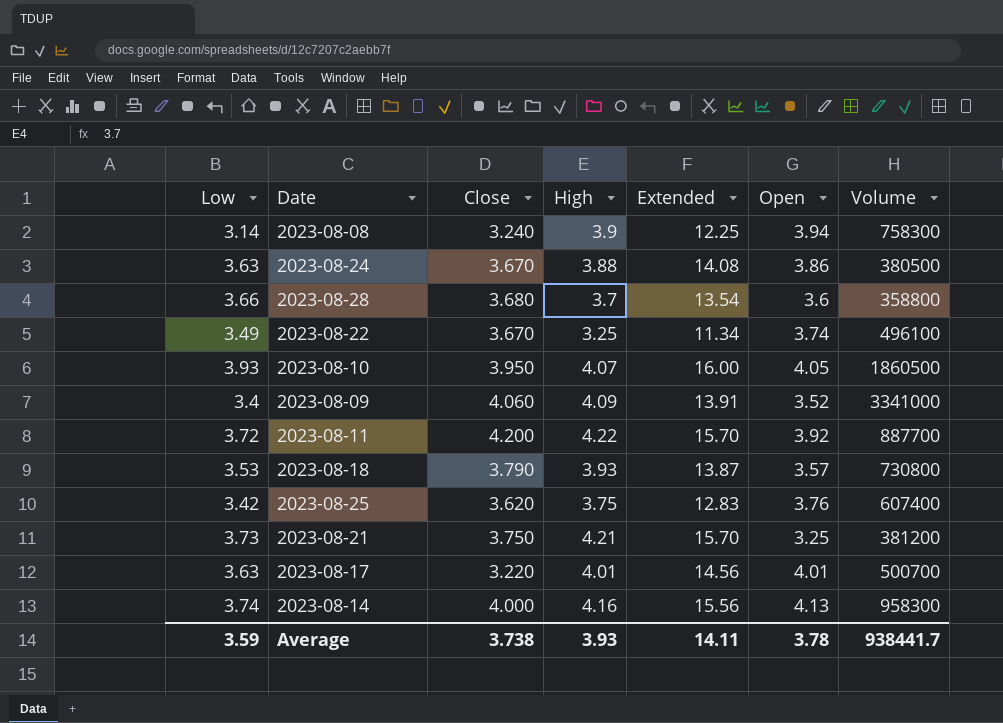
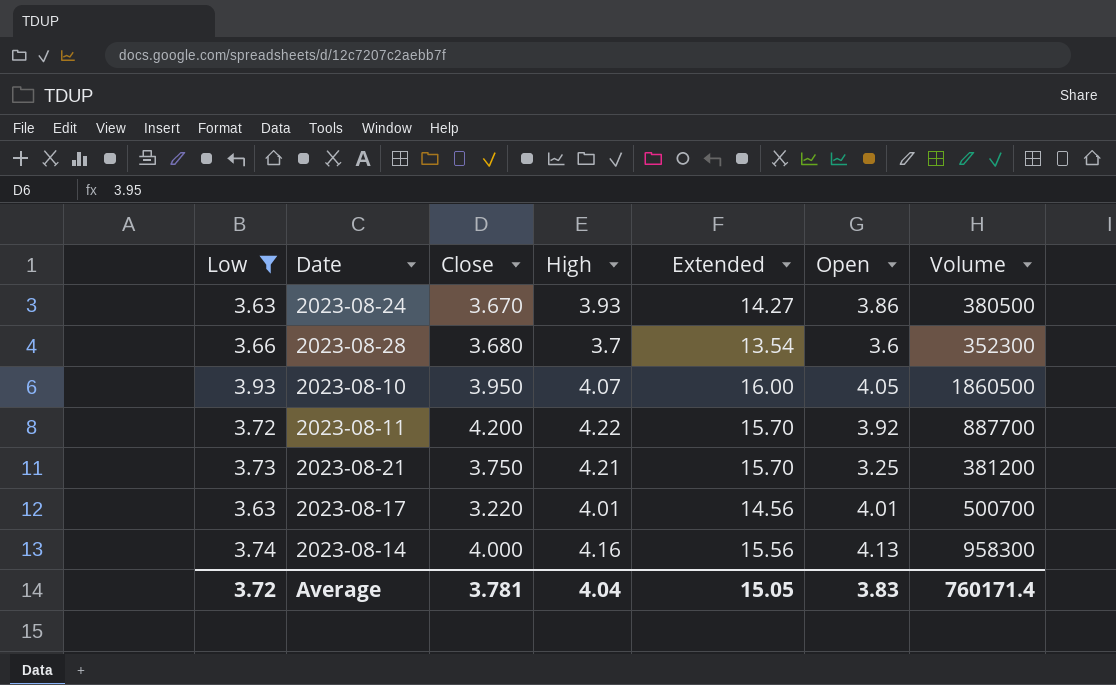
filter: none -> Low >= 3.63
2023-08-24 | High: 3.88 -> 3.93
2023-08-24 | Extended: 14.08 -> 14.27
2023-08-28 | Volume: 358800 -> 352300
Average | Low: 3.59 -> 3.72
Average | Close: 3.738 -> 3.781
Average | High: 3.93 -> 4.04
Average | Extended: 14.11 -> 15.05
Average | Open: 3.78 -> 3.83
Average | Volume: 938441.7 -> 760171.4

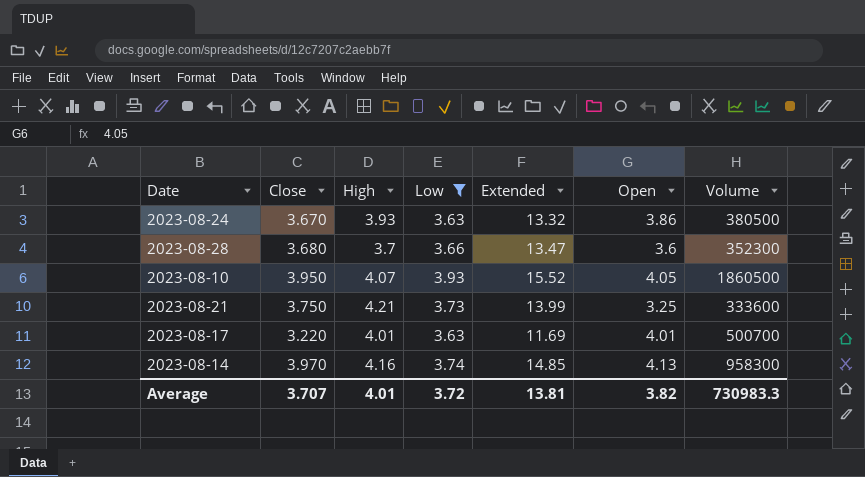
column Low | position: 1 -> 4
column Extended | formula: [Low] * [High] -> [Close] * [Low]
row 2023-08-11: 3.72 | 4.200 | 4.22 | 15.70 | 3.92 | 887700 -> none
2023-08-21 | Volume: 381200 -> 333600
2023-08-14 | Close: 4.000 -> 3.970
Average | Close: 3.781 -> 3.707
Average | High: 4.04 -> 4.01
Average | Extended: 15.05 -> 13.81
Average | Open: 3.83 -> 3.82
Average | Volume: 760171.4 -> 730983.3

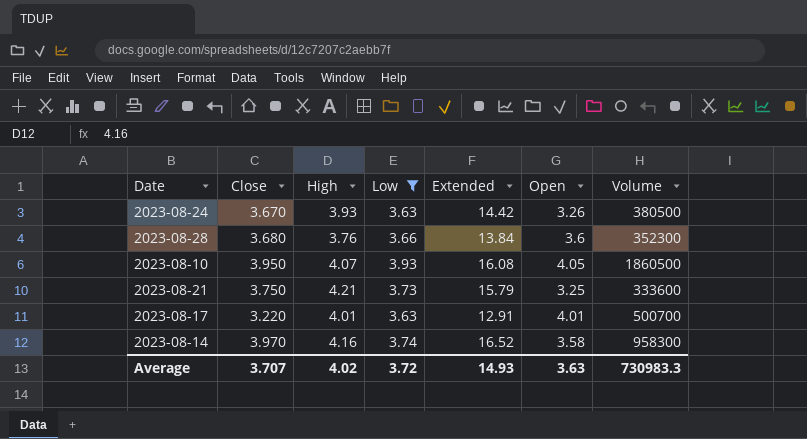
column Extended | formula: [Close] * [Low] -> [Close] * [High]
2023-08-24 | Open: 3.86 -> 3.26
2023-08-28 | High: 3.7 -> 3.76
2023-08-14 | Open: 4.13 -> 3.58
Average | High: 4.01 -> 4.02
Average | Extended: 13.81 -> 14.93
Average | Open: 3.82 -> 3.63

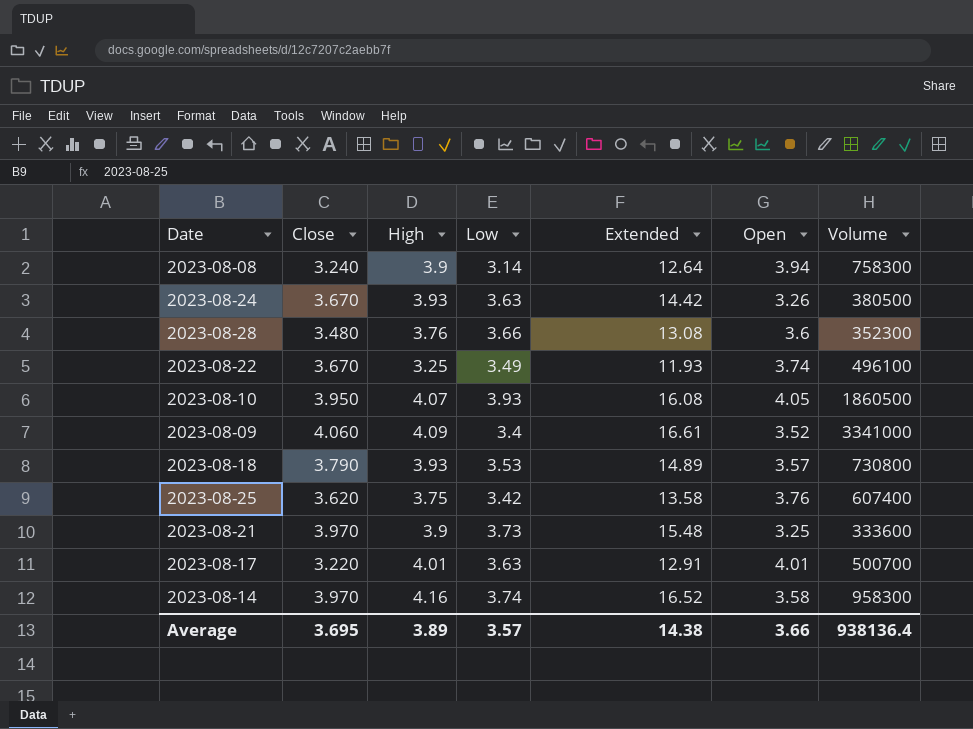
filter: Low >= 3.63 -> none
2023-08-28 | Close: 3.680 -> 3.480
2023-08-28 | Extended: 13.84 -> 13.08
2023-08-21 | Close: 3.750 -> 3.970
2023-08-21 | High: 4.21 -> 3.9
2023-08-21 | Extended: 15.79 -> 15.48
Average | Close: 3.707 -> 3.695
Average | High: 4.02 -> 3.89
Average | Low: 3.72 -> 3.57
Average | Extended: 14.93 -> 14.38
Average | Open: 3.63 -> 3.66
Average | Volume: 730983.3 -> 938136.4

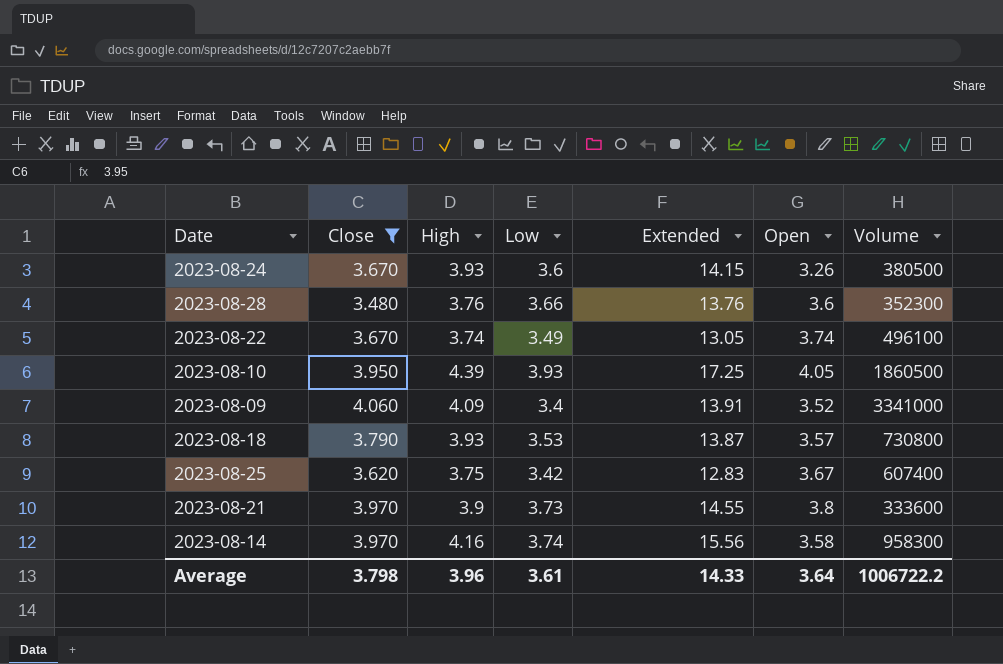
filter: none -> Close >= 3.480
column Extended | formula: [Close] * [High] -> [High] * [Low]
2023-08-24 | Low: 3.63 -> 3.6
2023-08-22 | High: 3.25 -> 3.74
2023-08-10 | High: 4.07 -> 4.39
2023-08-25 | Open: 3.76 -> 3.67
2023-08-21 | Open: 3.25 -> 3.8
Average | Close: 3.695 -> 3.798
Average | High: 3.89 -> 3.96
Average | Low: 3.57 -> 3.61
Average | Extended: 14.38 -> 14.33
Average | Open: 3.66 -> 3.64
Average | Volume: 938136.4 -> 1006722.2

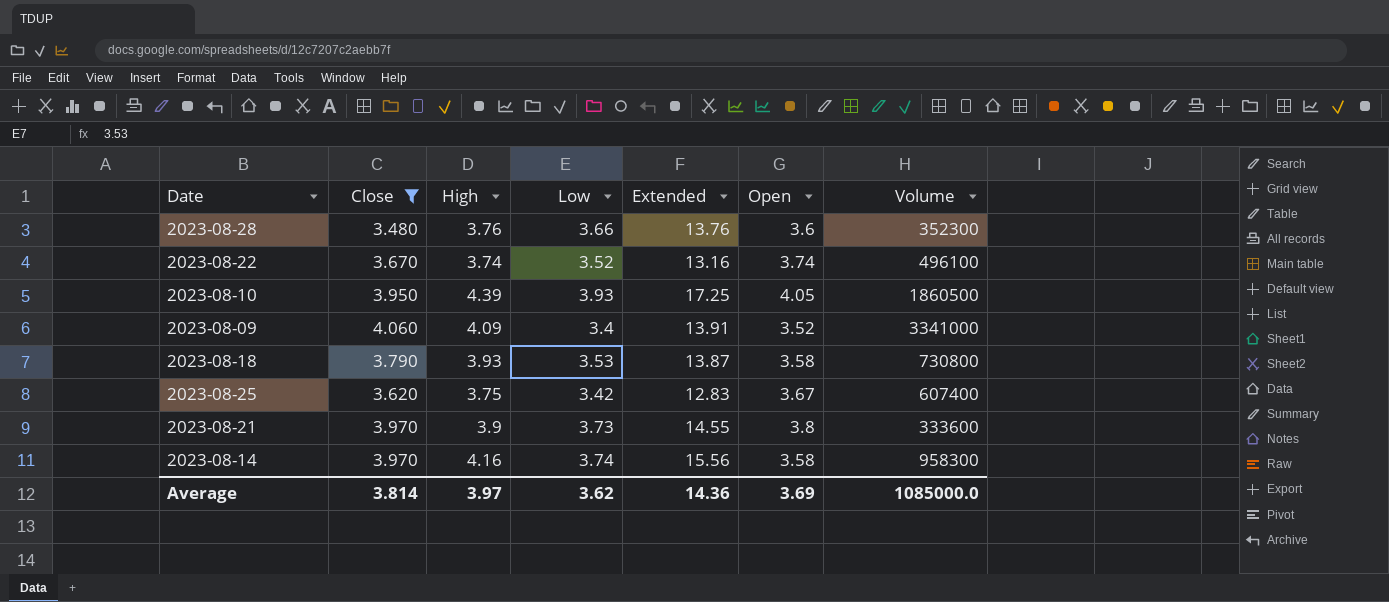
row 2023-08-24: 3.670 | 3.93 | 3.6 | 14.15 | 3.26 | 380500 -> none
2023-08-22 | Low: 3.49 -> 3.52
2023-08-22 | Extended: 13.05 -> 13.16
2023-08-18 | Open: 3.57 -> 3.58
Average | Close: 3.798 -> 3.814
Average | High: 3.96 -> 3.97
Average | Low: 3.61 -> 3.62
Average | Extended: 14.33 -> 14.36
Average | Open: 3.64 -> 3.69
Average | Volume: 1006722.2 -> 1085000.0

